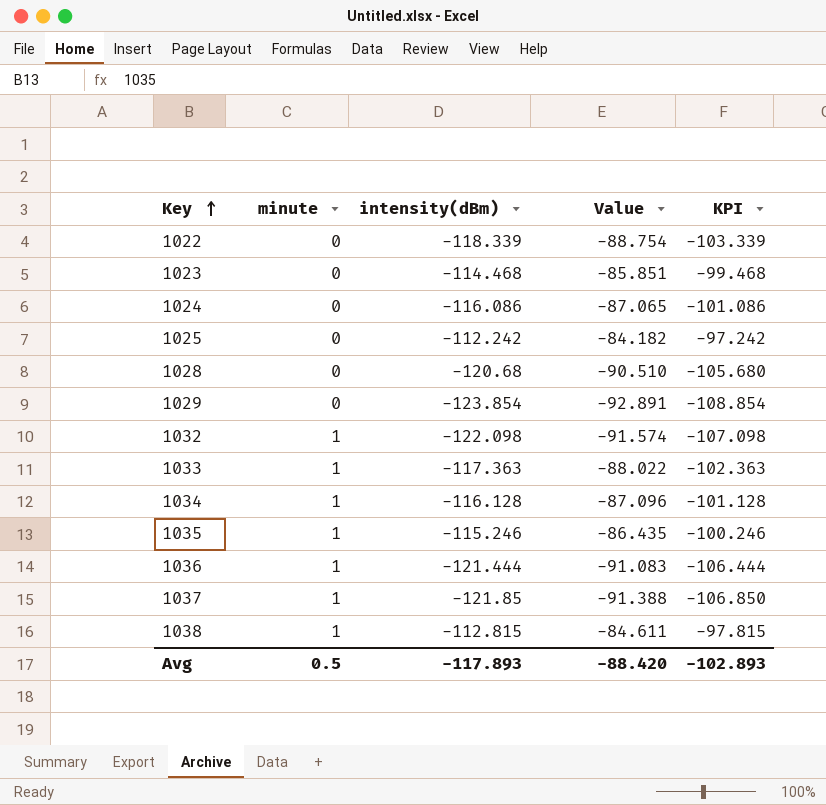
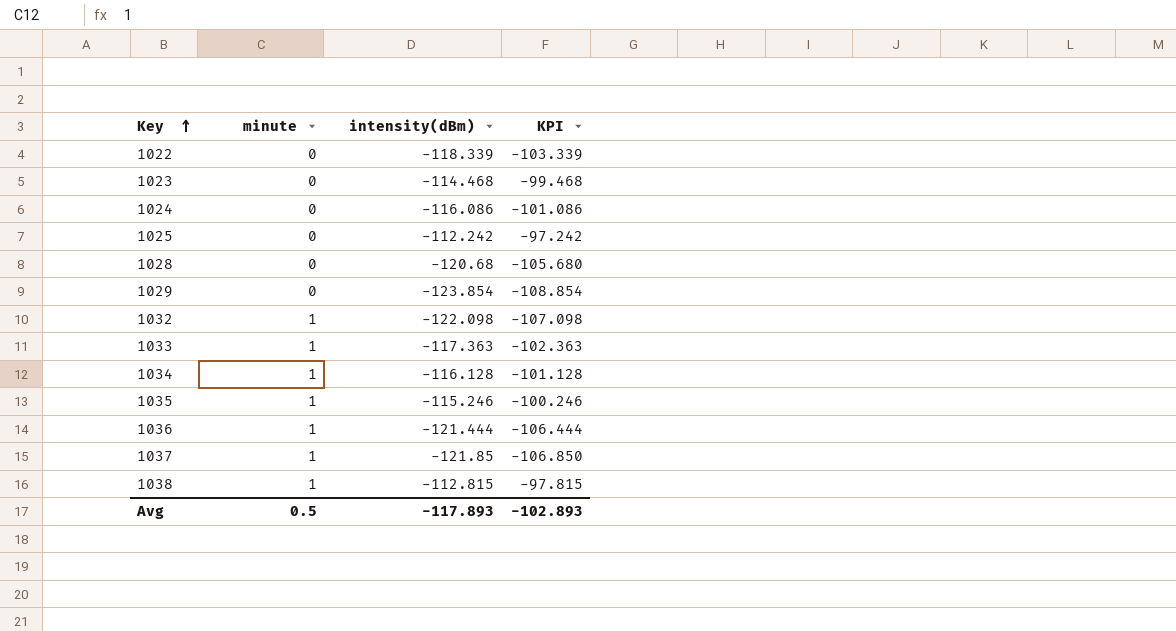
column Value | formula: [intensity(dBm)] * 0.75 -> none

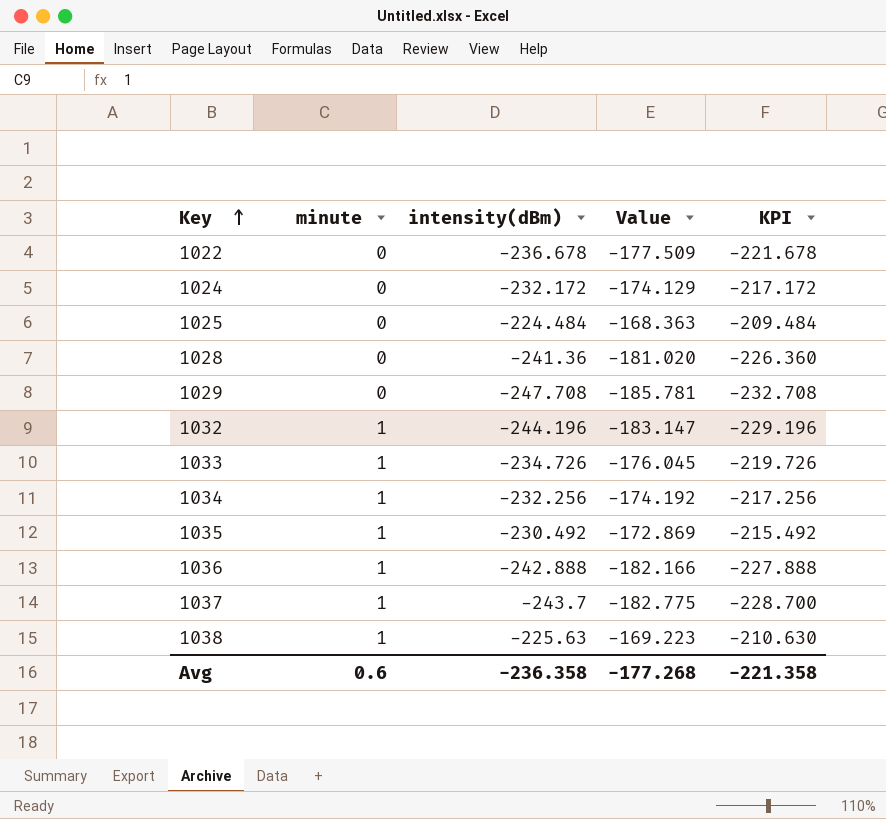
column Value | formula: none -> [intensity(dBm)] * 0.75
row 1023: 0 | -114.468 | -99.468 -> none
1022 | intensity(dBm): -118.339 -> -236.678
1022 | KPI: -103.339 -> -221.678
1024 | intensity(dBm): -116.086 -> -232.172
1024 | KPI: -101.086 -> -217.172
1025 | intensity(dBm): -112.242 -> -224.484
1025 | KPI: -97.242 -> -209.484
1028 | intensity(dBm): -120.68 -> -241.36
1028 | KPI: -105.680 -> -226.360
1029 | intensity(dBm): -123.854 -> -247.708
1029 | KPI: -108.854 -> -232.708
1032 | intensity(dBm): -122.098 -> -244.196
1032 | KPI: -107.098 -> -229.196
1033 | intensity(dBm): -117.363 -> -234.726
1033 | KPI: -102.363 -> -219.726
1034 | intensity(dBm): -116.128 -> -232.256
1034 | KPI: -101.128 -> -217.256
1035 | intensity(dBm): -115.246 -> -230.492
1035 | KPI: -100.246 -> -215.492
1036 | intensity(dBm): -121.444 -> -242.888
1036 | KPI: -106.444 -> -227.888
1037 | intensity(dBm): -121.85 -> -243.7
1037 | KPI: -106.850 -> -228.700
1038 | intensity(dBm): -112.815 -> -225.63
1038 | KPI: -97.815 -> -210.630
Avg | minute: 0.5 -> 0.6
Avg | intensity(dBm): -117.893 -> -236.358
Avg | KPI: -102.893 -> -221.358

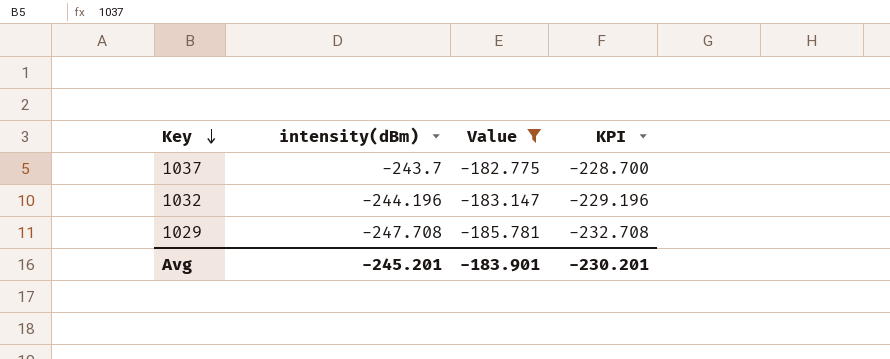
filter: none -> Value <= -182.775
row order: Key ascending -> Key descending
column minute | position: 2 -> none
Avg | intensity(dBm): -236.358 -> -245.201
Avg | Value: -177.268 -> -183.901
Avg | KPI: -221.358 -> -230.201

